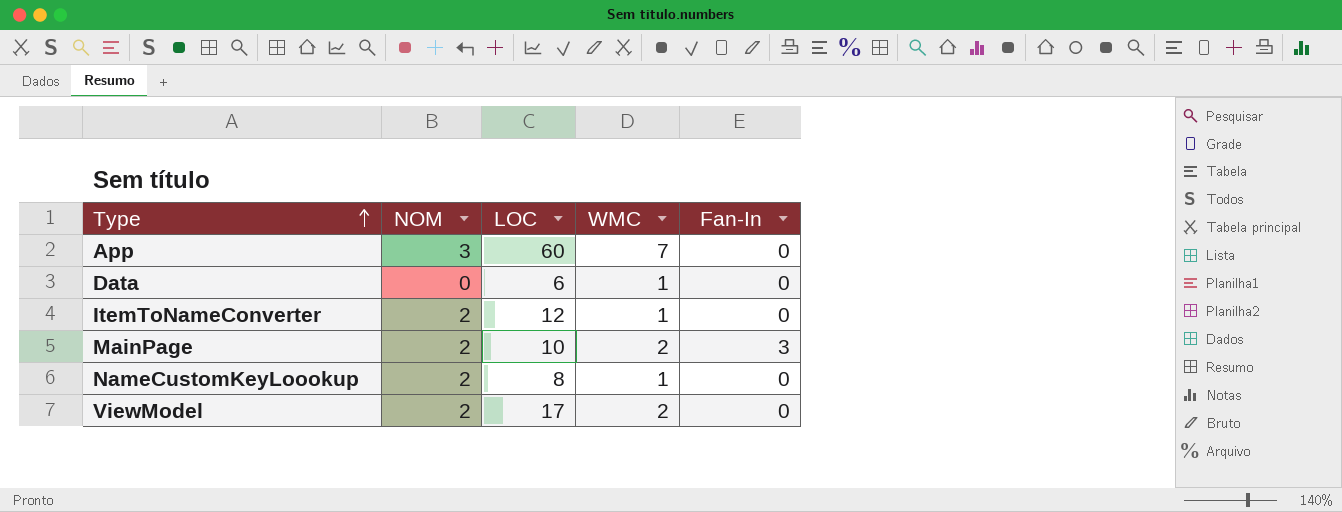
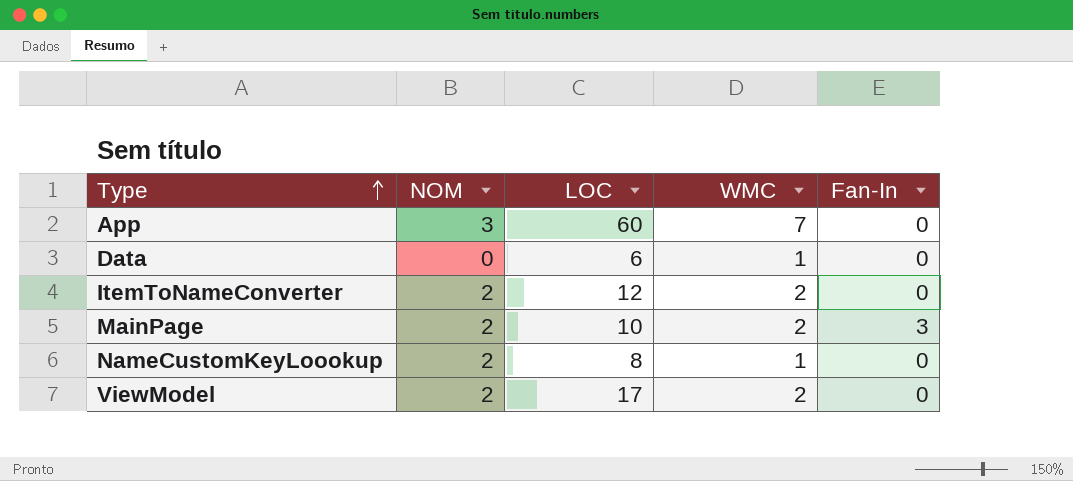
ItemToNameConverter | WMC: 1 -> 2

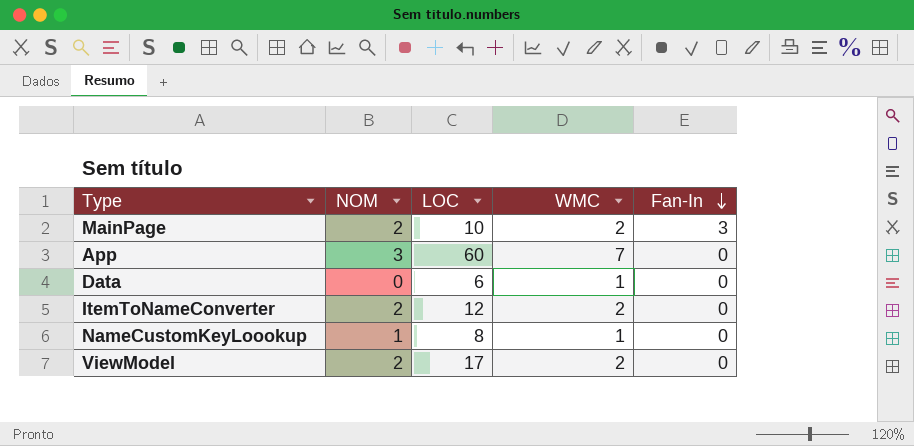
row order: Type ascending -> Fan-In descending
NameCustomKeyLoookup | NOM: 2 -> 1

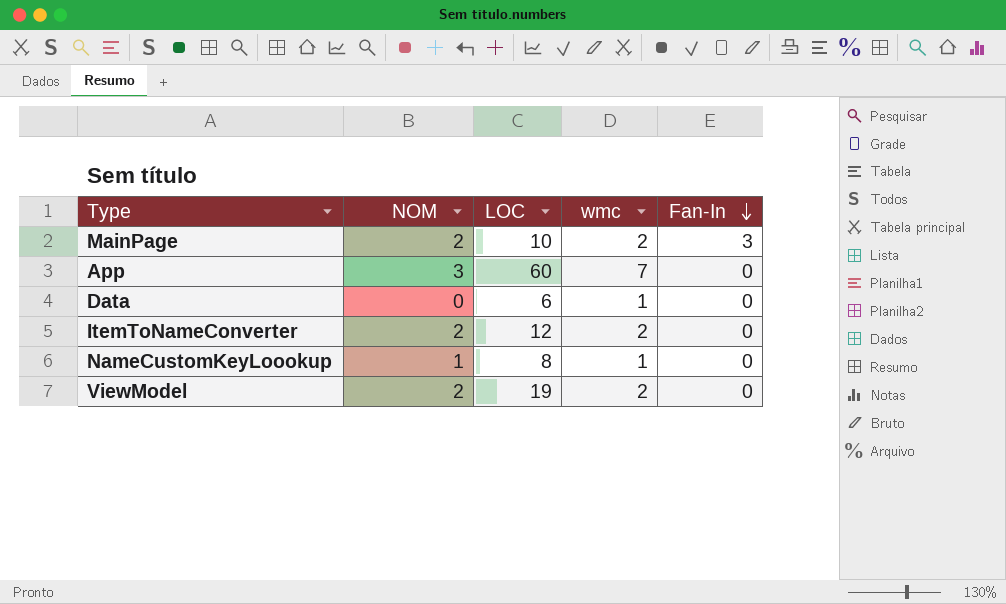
column name: WMC -> wmc
ViewModel | LOC: 17 -> 19

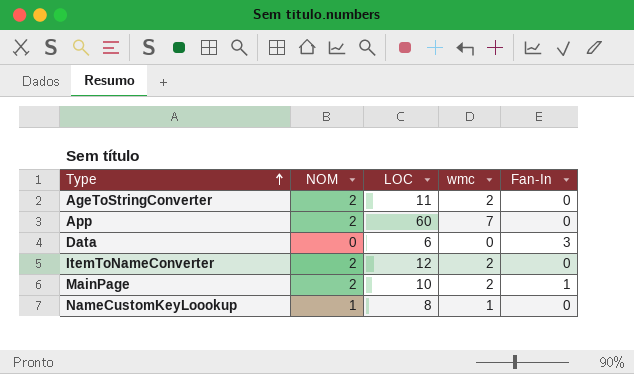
row order: Fan-In descending -> Type ascending
row ViewModel: 2 | 19 | 2 | 0 -> none
row AgeToStringConverter: none -> 2 | 11 | 2 | 0
App | NOM: 3 -> 2
Data | wmc: 1 -> 0
Data | Fan-In: 0 -> 3
MainPage | Fan-In: 3 -> 1

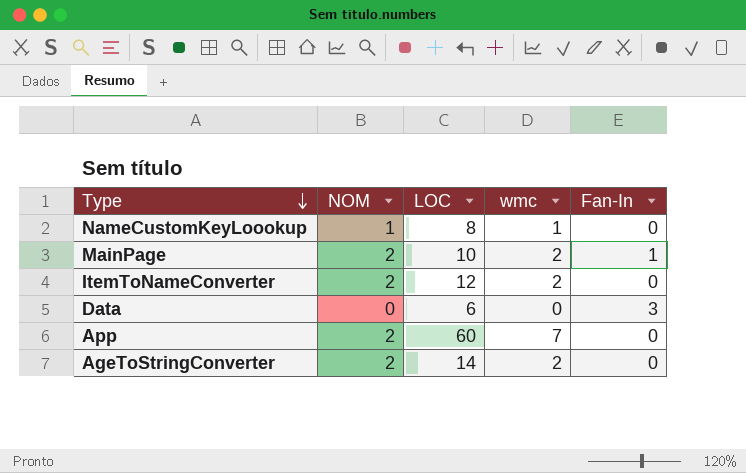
row order: Type ascending -> Type descending
AgeToStringConverter | LOC: 11 -> 14

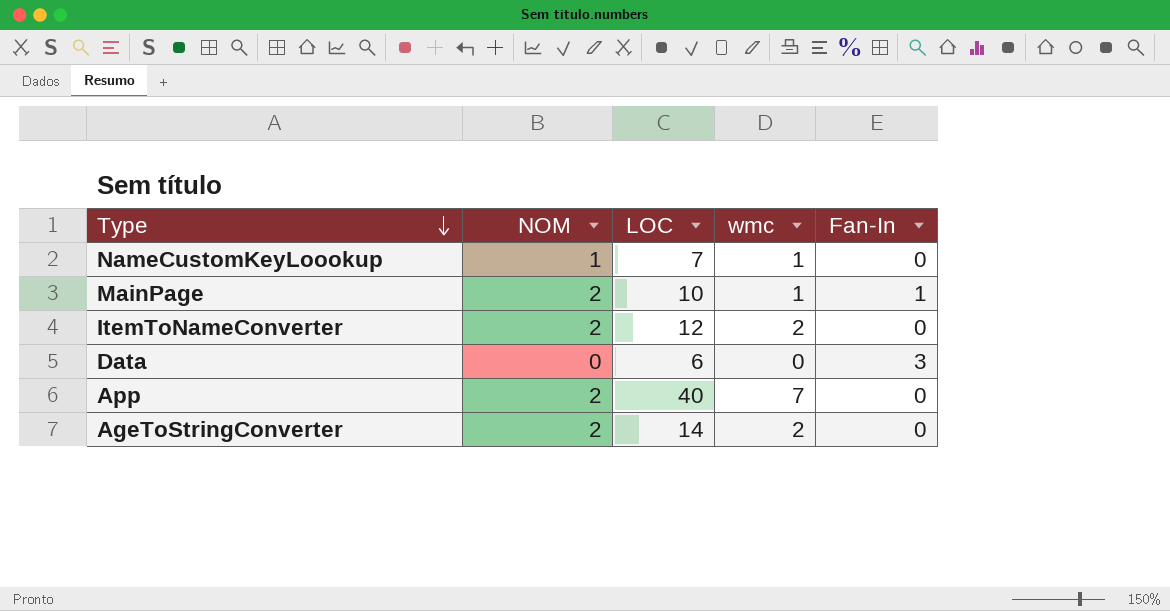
NameCustomKeyLoookup | LOC: 8 -> 7
MainPage | wmc: 2 -> 1
App | LOC: 60 -> 40

